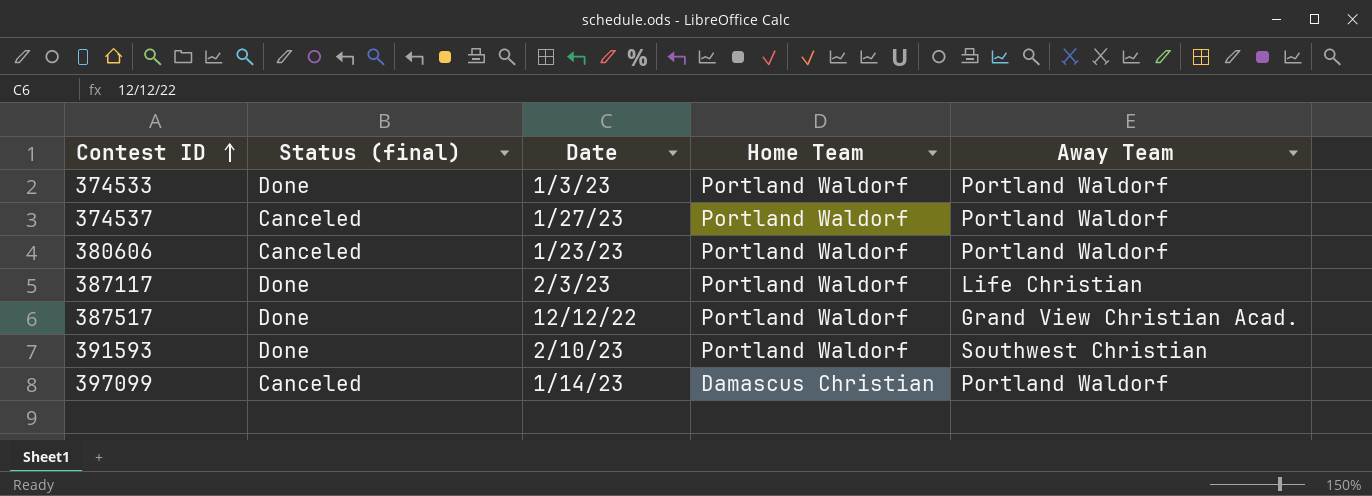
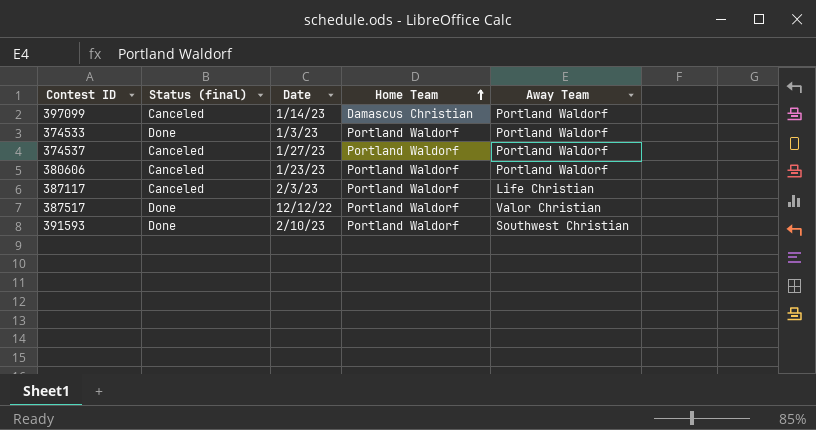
row order: Contest ID ascending -> Home Team ascending
387117 | Status (final): Done -> Canceled
387517 | Away Team: Grand View Christian Acad. -> Valor Christian

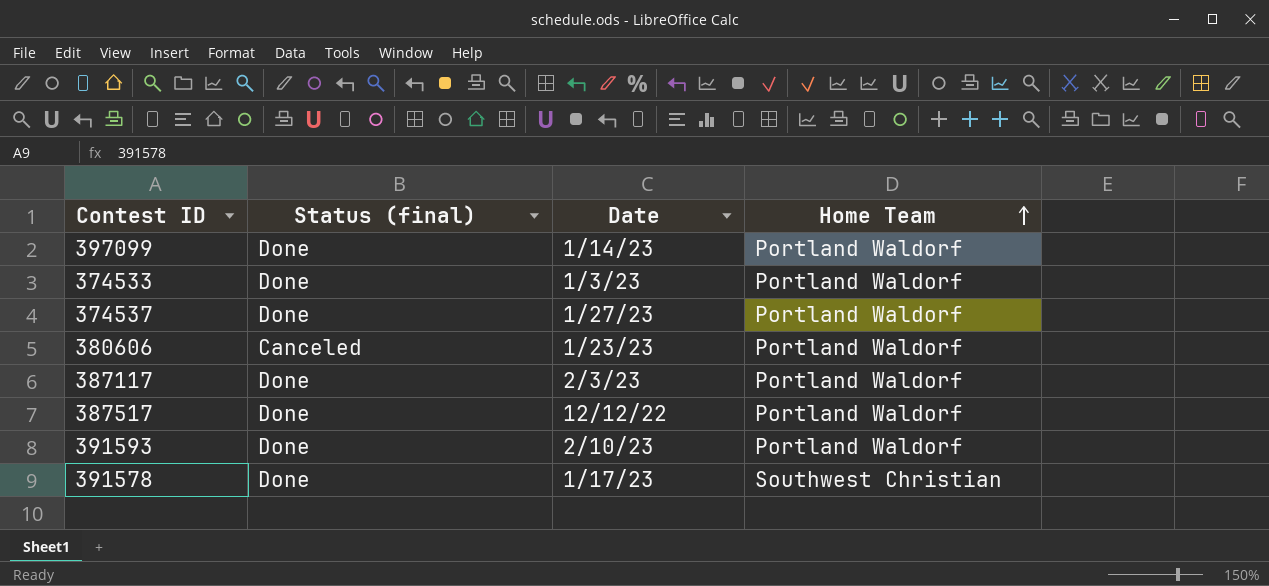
column Away Team | position: 5 -> none
397099 | Status (final): Canceled -> Done
397099 | Home Team: Damascus Christian -> Portland Waldorf
374537 | Status (final): Canceled -> Done
387117 | Status (final): Canceled -> Done
row 391578: none -> Done | 1/17/23 | Southwest Christian

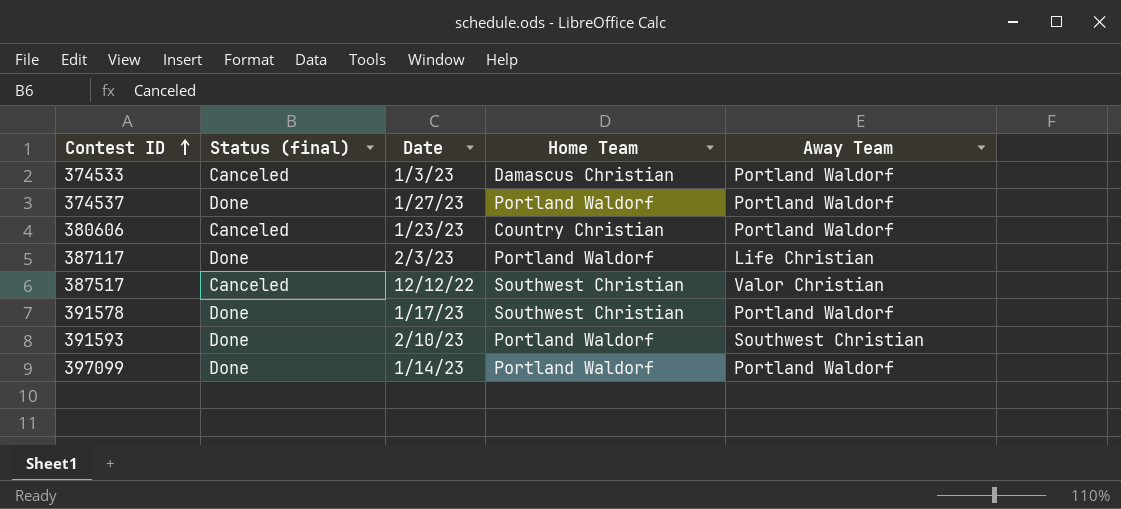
row order: Home Team ascending -> Contest ID ascending
column Away Team | position: none -> 5
374533 | Status (final): Done -> Canceled
374533 | Home Team: Portland Waldorf -> Damascus Christian
380606 | Home Team: Portland Waldorf -> Country Christian
387517 | Status (final): Done -> Canceled
387517 | Home Team: Portland Waldorf -> Southwest Christian

